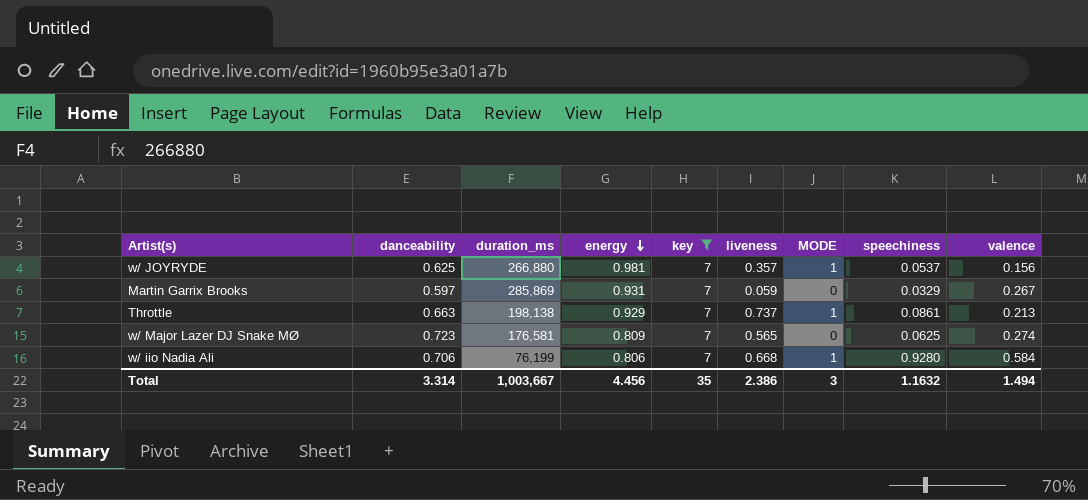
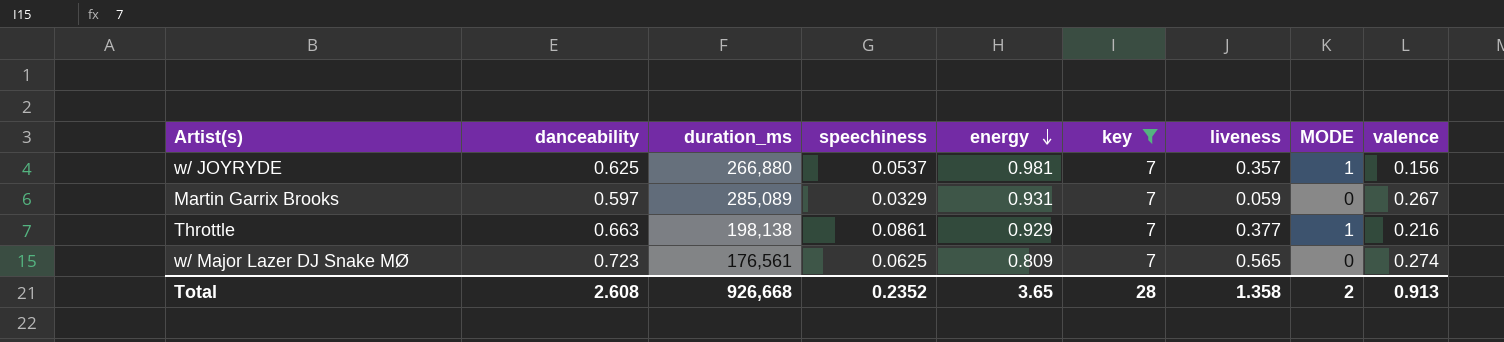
column speechiness | position: 8 -> 4
row w/ iio Nadia Ali: 0.706 | 76,199 | 0.806 | 7 | 0.668 | 1 | 0.9280 | 0.584 -> none
Martin Garrix Brooks | duration_ms: 285,869 -> 285,089
Throttle | liveness: 0.737 -> 0.377
Throttle | valence: 0.213 -> 0.216
w/ Major Lazer DJ Snake MØ | duration_ms: 176,581 -> 176,561
Total | danceability: 3.314 -> 2.608
Total | duration_ms: 1,003,667 -> 926,668
Total | speechiness: 1.1632 -> 0.2352
Total | energy: 4.456 -> 3.65
Total | key: 35 -> 28
Total | liveness: 2.386 -> 1.358
Total | MODE: 3 -> 2
Total | valence: 1.494 -> 0.913

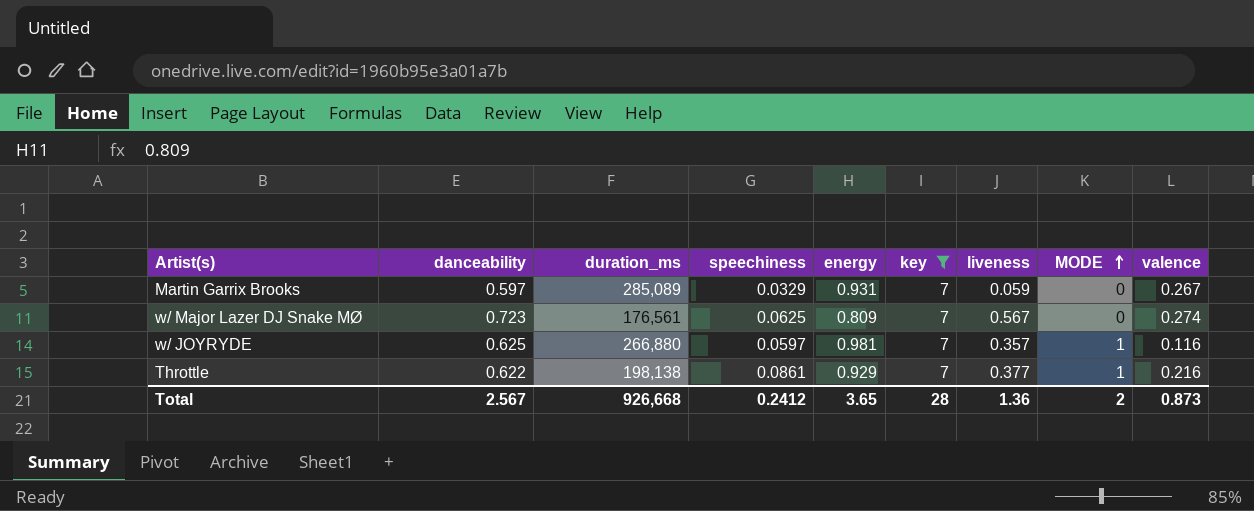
row order: energy descending -> MODE ascending
w/ Major Lazer DJ Snake MØ | liveness: 0.565 -> 0.567
w/ JOYRYDE | speechiness: 0.0537 -> 0.0597
w/ JOYRYDE | valence: 0.156 -> 0.116
Throttle | danceability: 0.663 -> 0.622
Total | danceability: 2.608 -> 2.567
Total | speechiness: 0.2352 -> 0.2412
Total | liveness: 1.358 -> 1.36
Total | valence: 0.913 -> 0.873

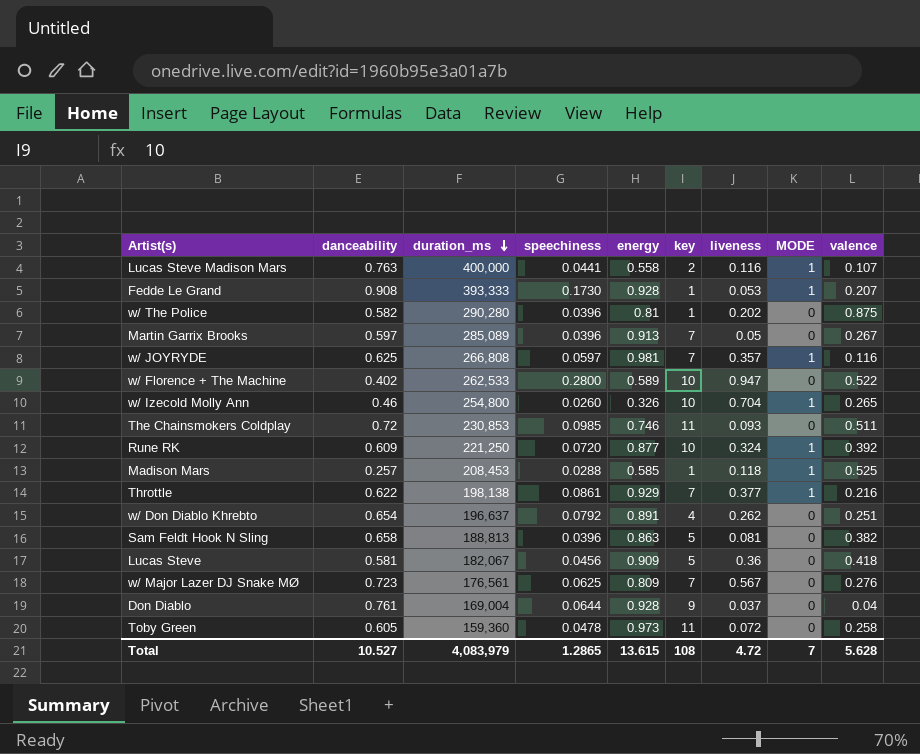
filter: key = 7 -> none
row order: MODE ascending -> duration_ms descending
Martin Garrix Brooks | speechiness: 0.0329 -> 0.0396
Martin Garrix Brooks | energy: 0.931 -> 0.913
Martin Garrix Brooks | liveness: 0.059 -> 0.05
w/ JOYRYDE | duration_ms: 266,880 -> 266,808
w/ Major Lazer DJ Snake MØ | valence: 0.274 -> 0.276
Total | danceability: 2.567 -> 10.527
Total | duration_ms: 926,668 -> 4,083,979
Total | speechiness: 0.2412 -> 1.2865
Total | energy: 3.65 -> 13.615
Total | key: 28 -> 108
Total | liveness: 1.36 -> 4.72
Total | MODE: 2 -> 7
Total | valence: 0.873 -> 5.628

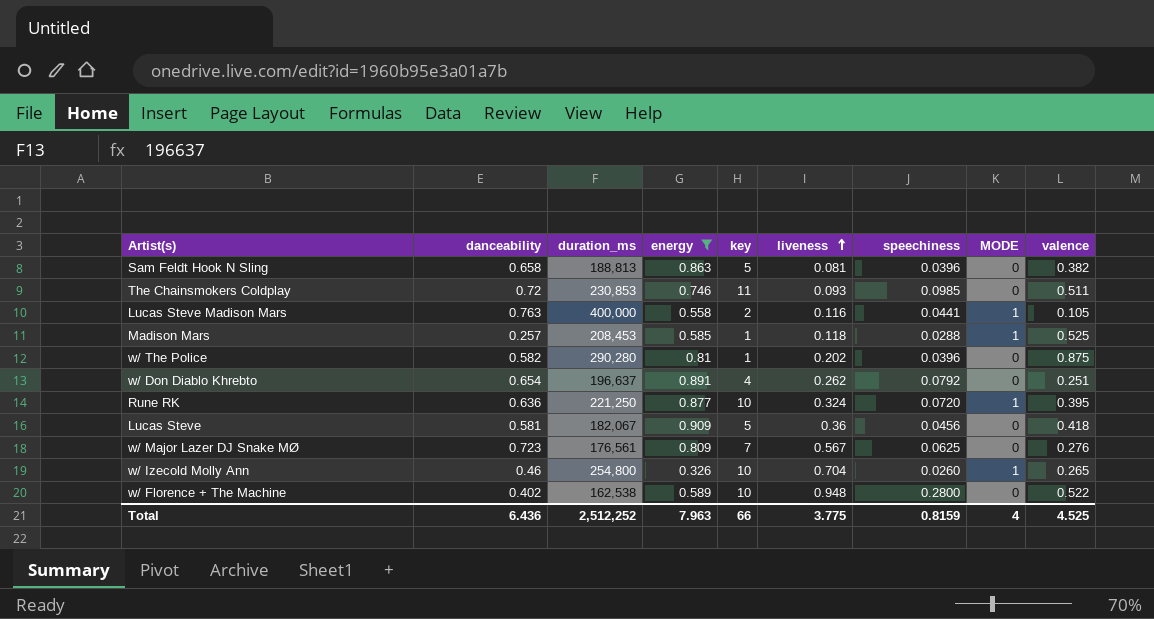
filter: none -> energy <= 0.909
row order: duration_ms descending -> liveness ascending
column speechiness | position: 4 -> 7
Lucas Steve Madison Mars | valence: 0.107 -> 0.105
Rune RK | danceability: 0.609 -> 0.636
Rune RK | valence: 0.392 -> 0.395
w/ Florence + The Machine | duration_ms: 262,533 -> 162,538
w/ Florence + The Machine | liveness: 0.947 -> 0.948
Total | danceability: 10.527 -> 6.436
Total | duration_ms: 4,083,979 -> 2,512,252
Total | energy: 13.615 -> 7.963
Total | key: 108 -> 66
Total | liveness: 4.72 -> 3.775
Total | speechiness: 1.2865 -> 0.8159
Total | MODE: 7 -> 4
Total | valence: 5.628 -> 4.525

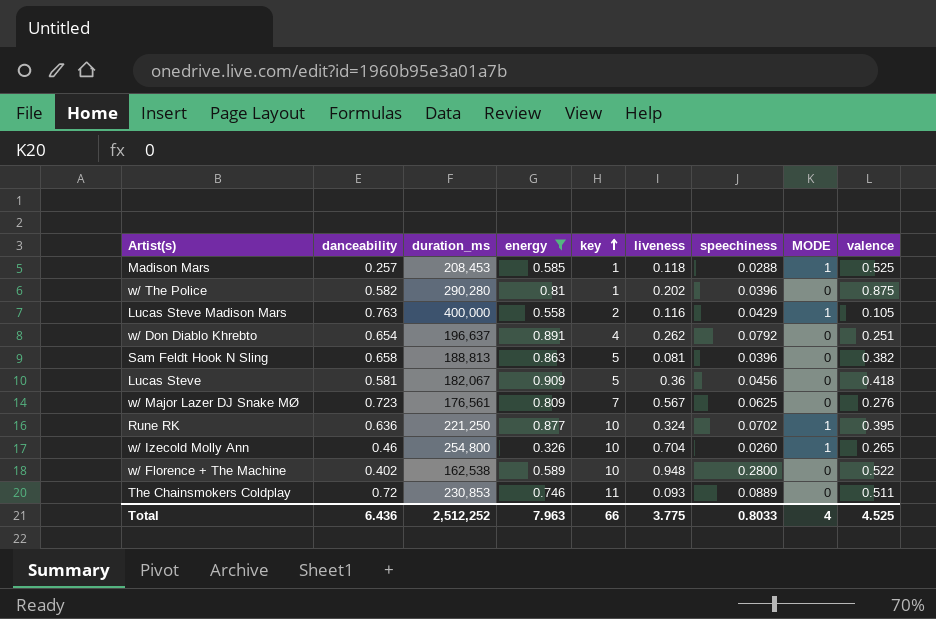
row order: liveness ascending -> key ascending
Lucas Steve Madison Mars | speechiness: 0.0441 -> 0.0429
Rune RK | speechiness: 0.0720 -> 0.0702
The Chainsmokers Coldplay | speechiness: 0.0985 -> 0.0889
Total | speechiness: 0.8159 -> 0.8033

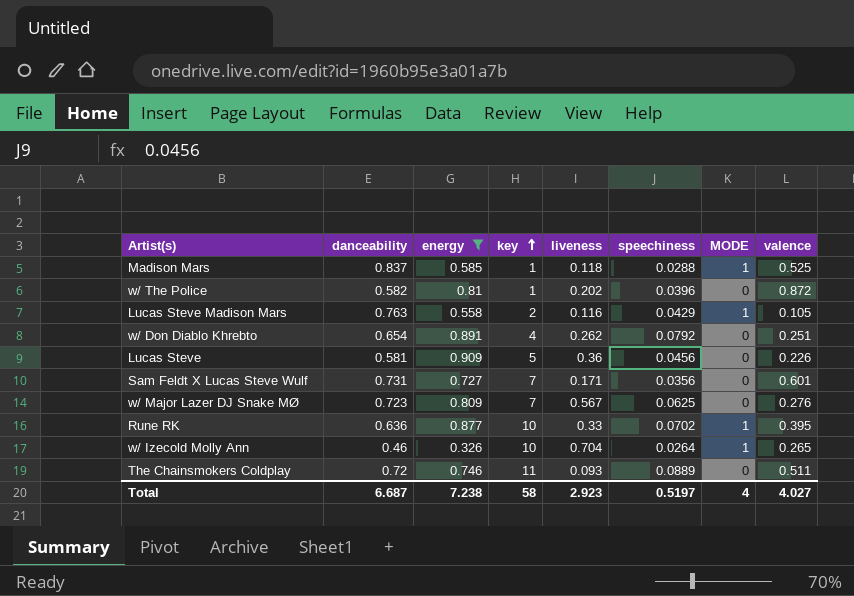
column duration_ms | position: 3 -> none
row Sam Feldt Hook N Sling: 0.658 | 188,813 | 0.863 | 5 | 0.081 | 0.0396 | 0 | 0.382 -> none
row w/ Florence + The Machine: 0.402 | 162,538 | 0.589 | 10 | 0.948 | 0.2800 | 0 | 0.522 -> none
Madison Mars | danceability: 0.257 -> 0.837
w/ The Police | valence: 0.875 -> 0.872
Lucas Steve | valence: 0.418 -> 0.226
row Sam Feldt X Lucas Steve Wulf: none -> 0.731 | 0.727 | 7 | 0.171 | 0.0356 | 0 | 0.601
Rune RK | liveness: 0.324 -> 0.33
w/ Izecold Molly Ann | speechiness: 0.0260 -> 0.0264
Total | danceability: 6.436 -> 6.687
Total | energy: 7.963 -> 7.238
Total | key: 66 -> 58
Total | liveness: 3.775 -> 2.923
Total | speechiness: 0.8033 -> 0.5197
Total | valence: 4.525 -> 4.027

